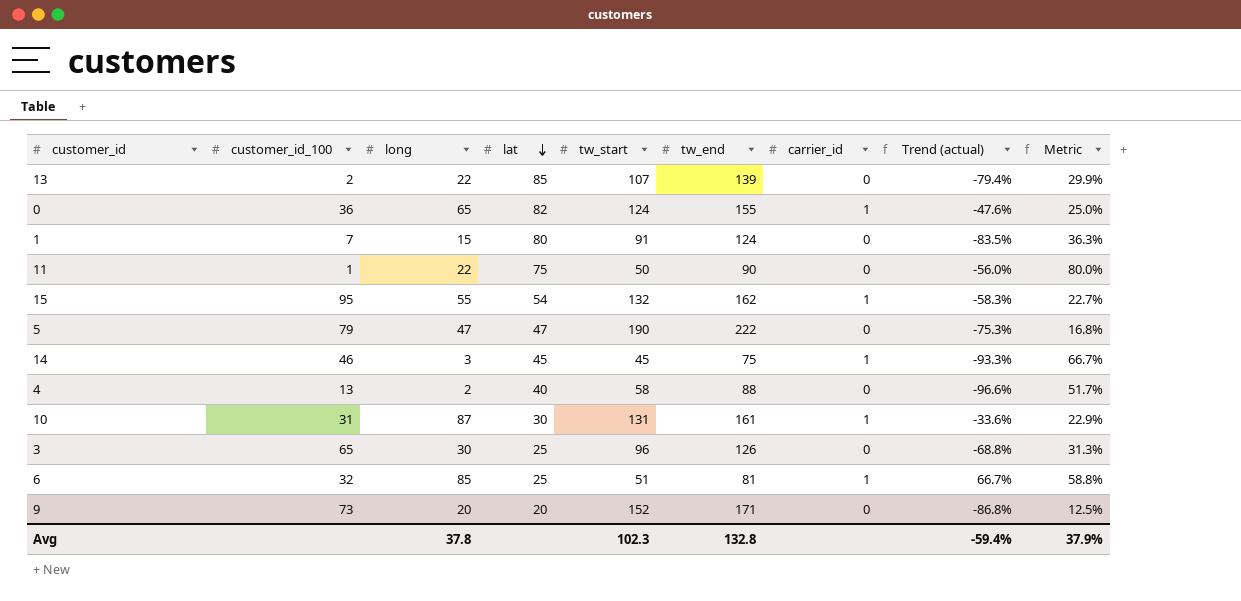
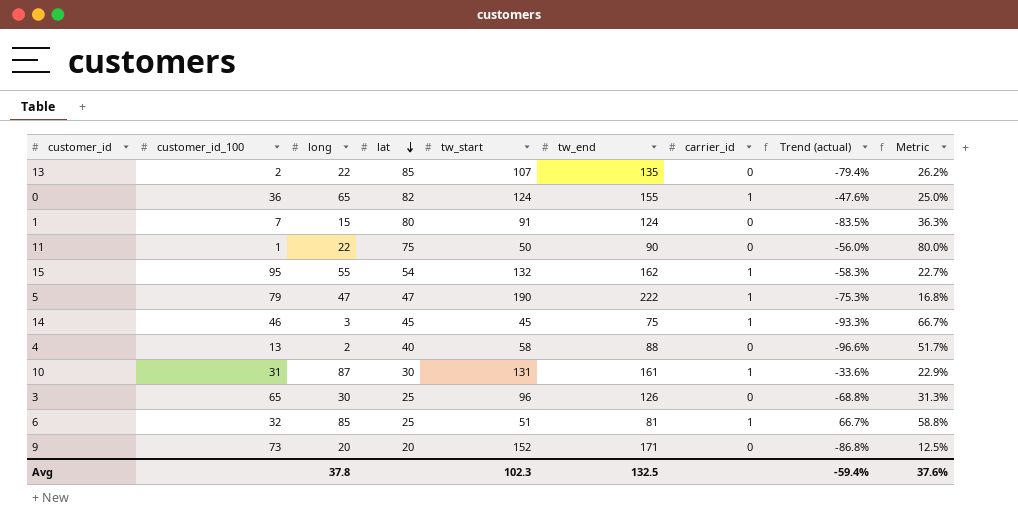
13 | tw_end: 139 -> 135
13 | Metric: 29.9% -> 26.2%
5 | carrier_id: 0 -> 1
Avg | tw_end: 132.8 -> 132.5
Avg | Metric: 37.9% -> 37.6%

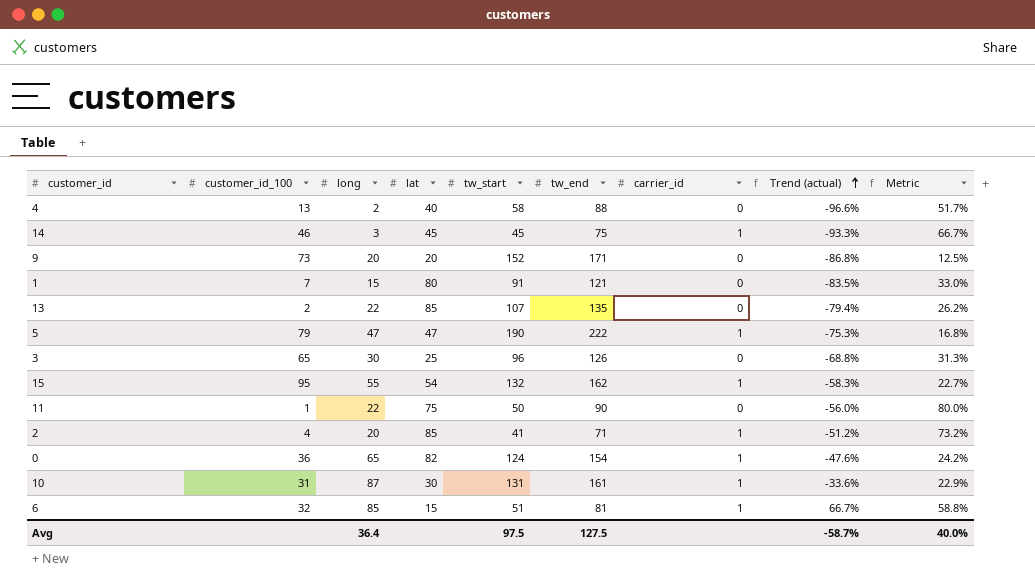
row order: lat descending -> Trend (actual) ascending
1 | tw_end: 124 -> 121
1 | Metric: 36.3% -> 33.0%
row 2: none -> 4 | 20 | 85 | 41 | 71 | 1 | -51.2% | 73.2%
0 | tw_end: 155 -> 154
0 | Metric: 25.0% -> 24.2%
6 | lat: 25 -> 15
Avg | long: 37.8 -> 36.4
Avg | tw_start: 102.3 -> 97.5
Avg | tw_end: 132.5 -> 127.5
Avg | Trend (actual): -59.4% -> -58.7%
Avg | Metric: 37.6% -> 40.0%

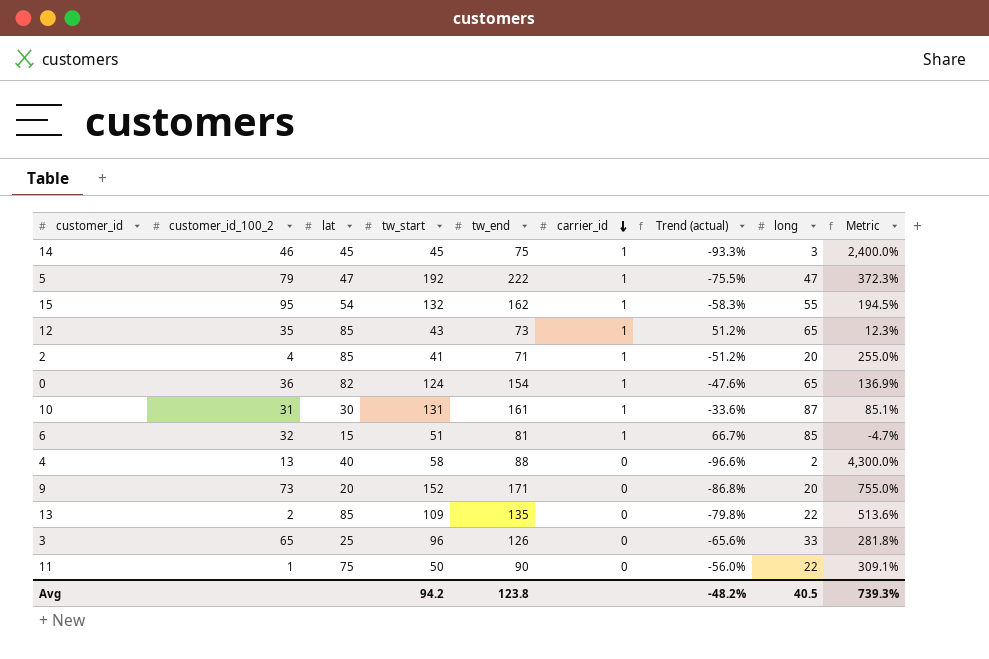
row order: Trend (actual) ascending -> carrier_id descending
column name: customer_id_100 -> customer_id_100_2
column long | position: 3 -> 8
column Metric | formula: ([tw_end] - [tw_start]) / [tw_start] -> ([tw_end] - [long]) / [long]
row 1: 7 | 15 | 80 | 91 | 121 | 0 | -83.5% | 33.0% -> none
5 | tw_start: 190 -> 192
5 | Trend (actual): -75.3% -> -75.5%
row 12: none -> 35 | 85 | 43 | 73 | 1 | 51.2% | 65 | 12.3%
13 | tw_start: 107 -> 109
13 | Trend (actual): -79.4% -> -79.8%
3 | Trend (actual): -68.8% -> -65.6%
3 | long: 30 -> 33
Avg | tw_start: 97.5 -> 94.2
Avg | tw_end: 127.5 -> 123.8
Avg | Trend (actual): -58.7% -> -48.2%
Avg | long: 36.4 -> 40.5
Avg | Metric: 40.0% -> 739.3%

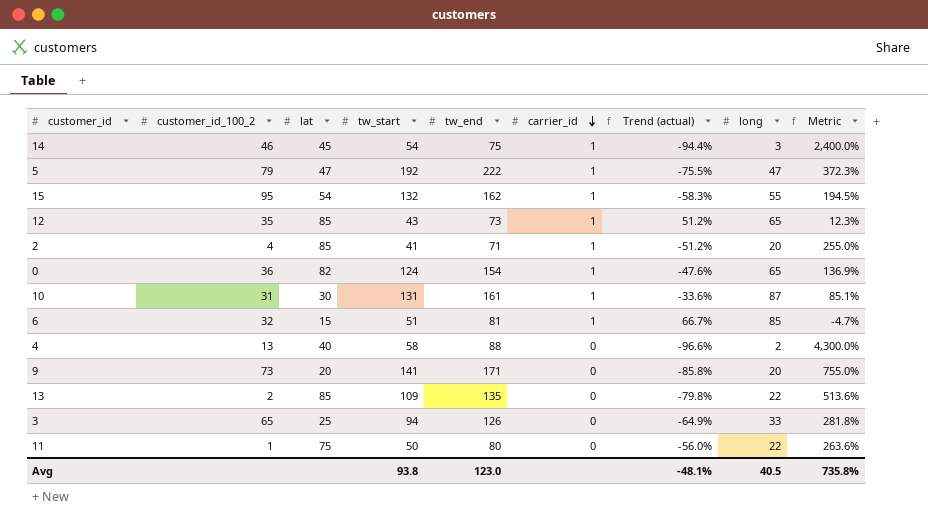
14 | tw_start: 45 -> 54
14 | Trend (actual): -93.3% -> -94.4%
9 | tw_start: 152 -> 141
9 | Trend (actual): -86.8% -> -85.8%
3 | tw_start: 96 -> 94
3 | Trend (actual): -65.6% -> -64.9%
11 | tw_end: 90 -> 80
11 | Metric: 309.1% -> 263.6%
Avg | tw_start: 94.2 -> 93.8
Avg | tw_end: 123.8 -> 123.0
Avg | Trend (actual): -48.2% -> -48.1%
Avg | Metric: 739.3% -> 735.8%

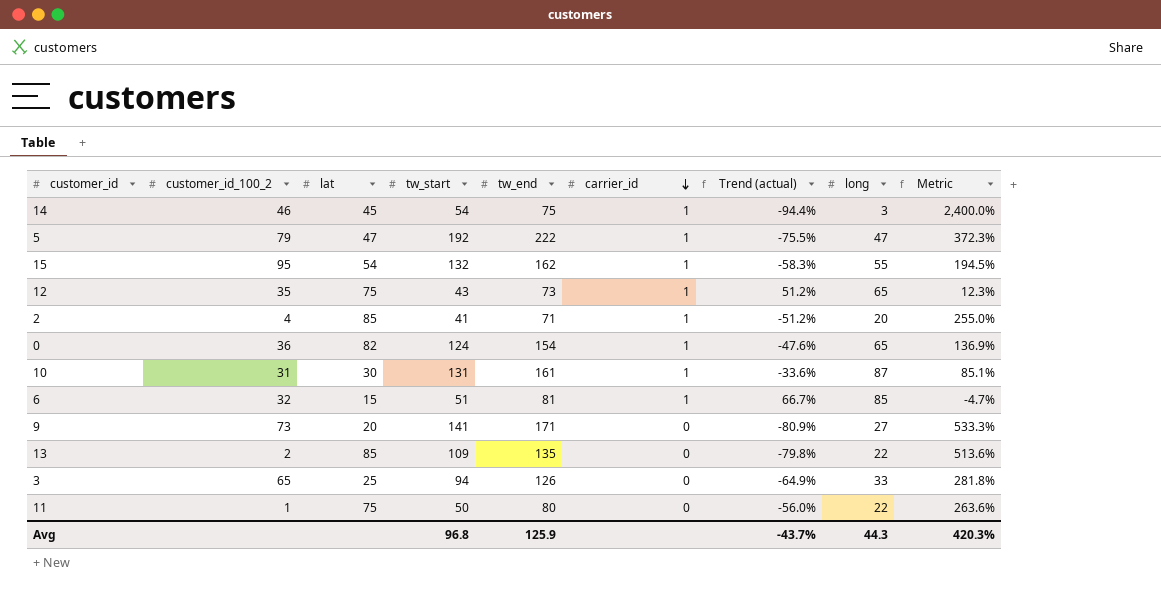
row 4: 13 | 40 | 58 | 88 | 0 | -96.6% | 2 | 4,300.0% -> none
12 | lat: 85 -> 75
9 | Trend (actual): -85.8% -> -80.9%
9 | long: 20 -> 27
9 | Metric: 755.0% -> 533.3%
Avg | tw_start: 93.8 -> 96.8
Avg | tw_end: 123.0 -> 125.9
Avg | Trend (actual): -48.1% -> -43.7%
Avg | long: 40.5 -> 44.3
Avg | Metric: 735.8% -> 420.3%

